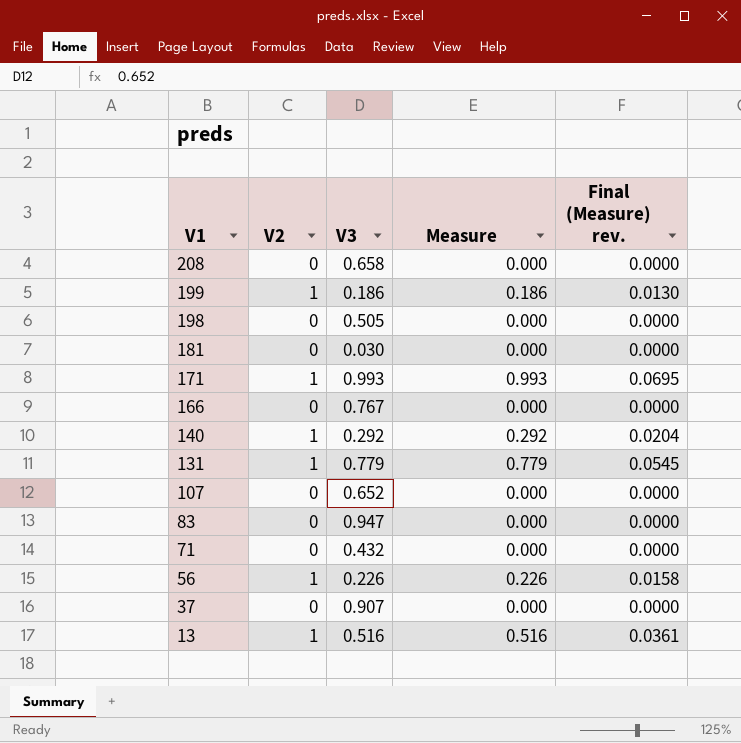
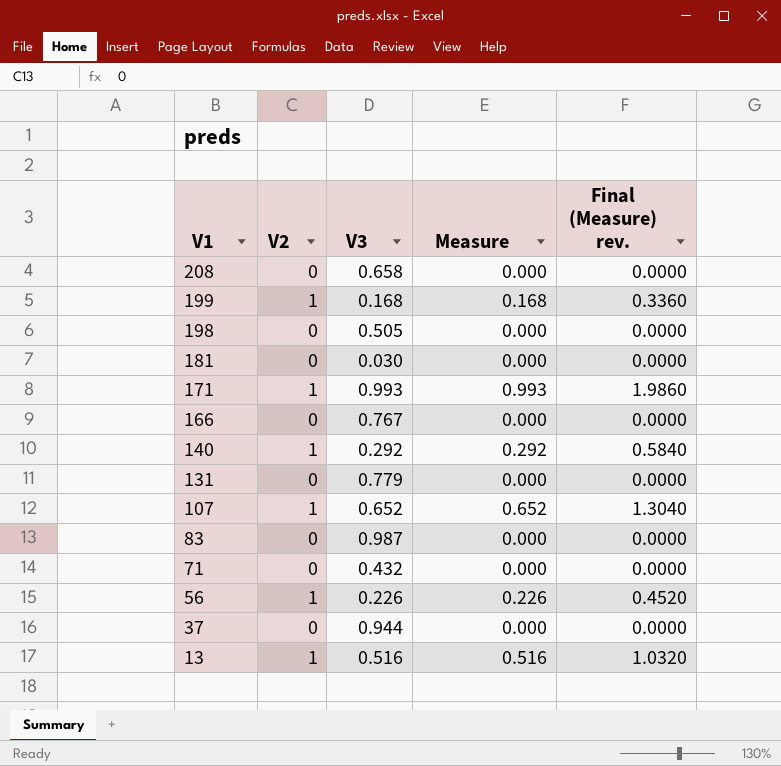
column Final (Measure) rev. | formula: [Measure] * 0.07 -> [Measure] * 2
199 | V3: 0.186 -> 0.168
199 | Measure: 0.186 -> 0.168
131 | V2: 1 -> 0
131 | Measure: 0.779 -> 0.000
107 | V2: 0 -> 1
107 | Measure: 0.000 -> 0.652
83 | V3: 0.947 -> 0.987
37 | V3: 0.907 -> 0.944

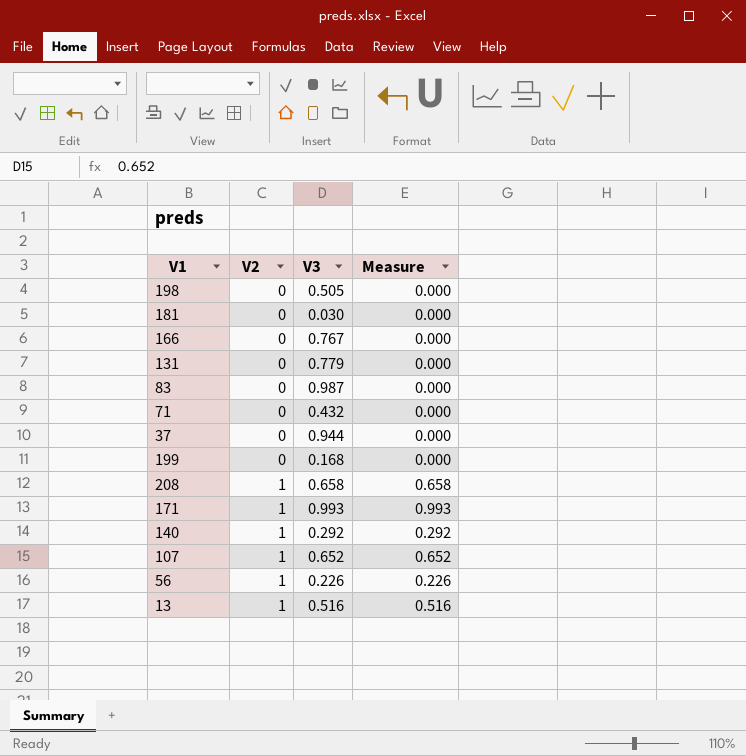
row order: V1 descending -> V2 ascending
column Final (Measure) rev. | formula: [Measure] * 2 -> none
199 | V2: 1 -> 0
199 | Measure: 0.168 -> 0.000
208 | V2: 0 -> 1
208 | Measure: 0.000 -> 0.658

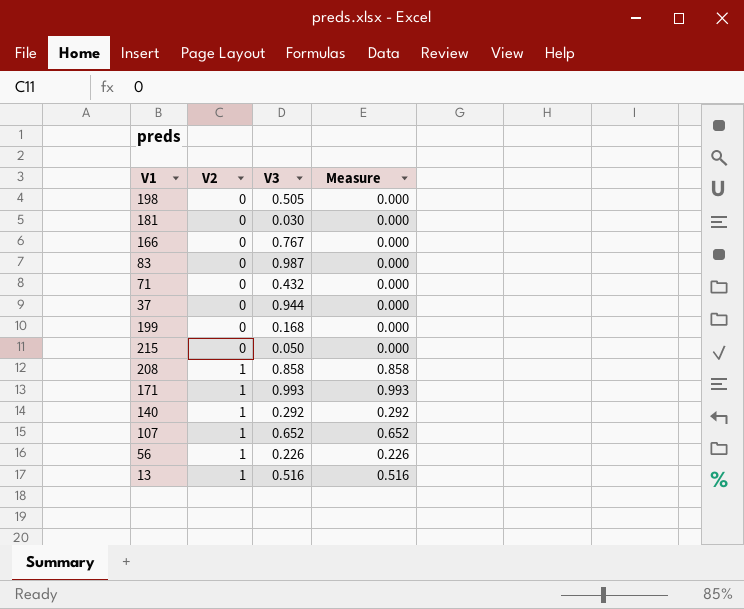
row 131: 0 | 0.779 | 0.000 -> none
row 215: none -> 0 | 0.050 | 0.000
208 | V3: 0.658 -> 0.858
208 | Measure: 0.658 -> 0.858

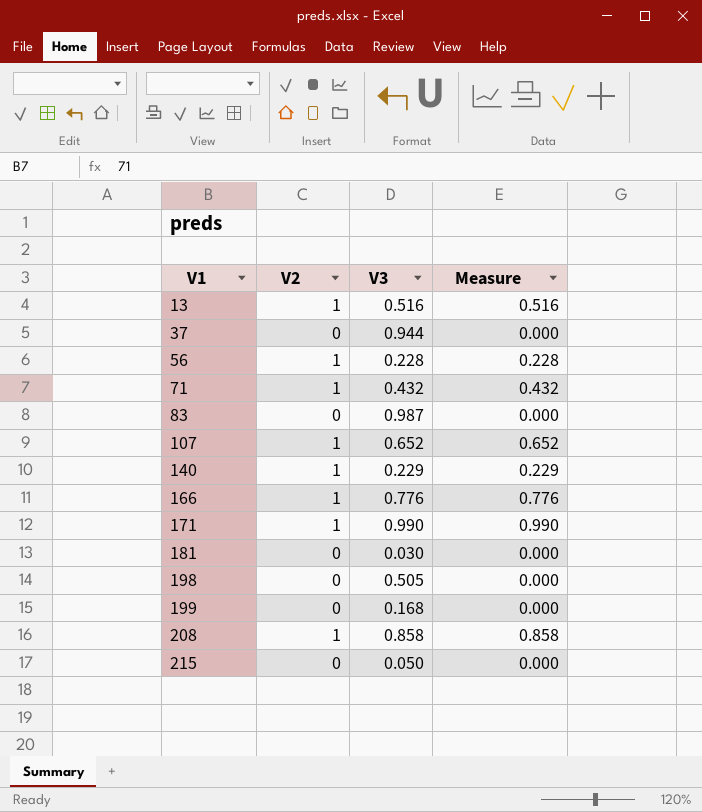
row order: V2 ascending -> V1 ascending
56 | V3: 0.226 -> 0.228
56 | Measure: 0.226 -> 0.228
71 | V2: 0 -> 1
71 | Measure: 0.000 -> 0.432
140 | V3: 0.292 -> 0.229
140 | Measure: 0.292 -> 0.229
166 | V2: 0 -> 1
166 | V3: 0.767 -> 0.776
166 | Measure: 0.000 -> 0.776
171 | V3: 0.993 -> 0.990
171 | Measure: 0.993 -> 0.990

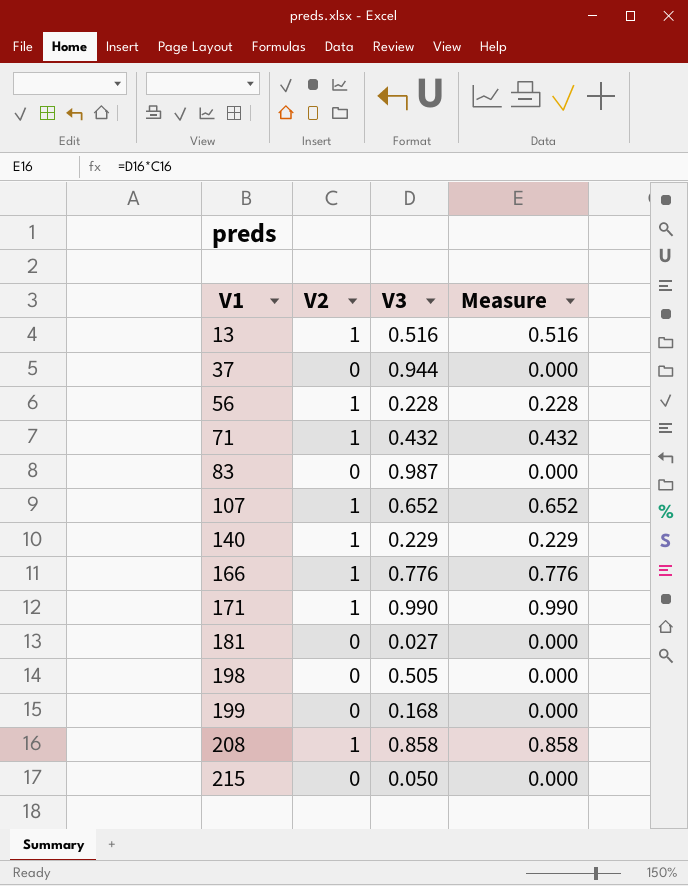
181 | V3: 0.030 -> 0.027

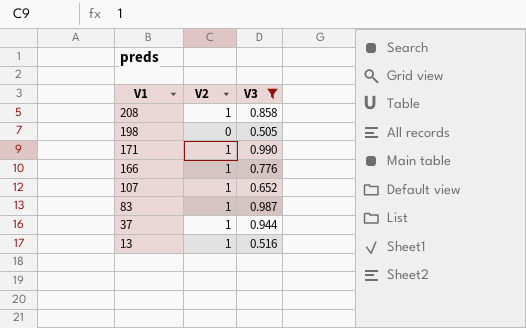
filter: none -> V3 >= 0.505
row order: V1 ascending -> V1 descending
column Measure | formula: [V2] * [V3] -> none
83 | V2: 0 -> 1
37 | V2: 0 -> 1

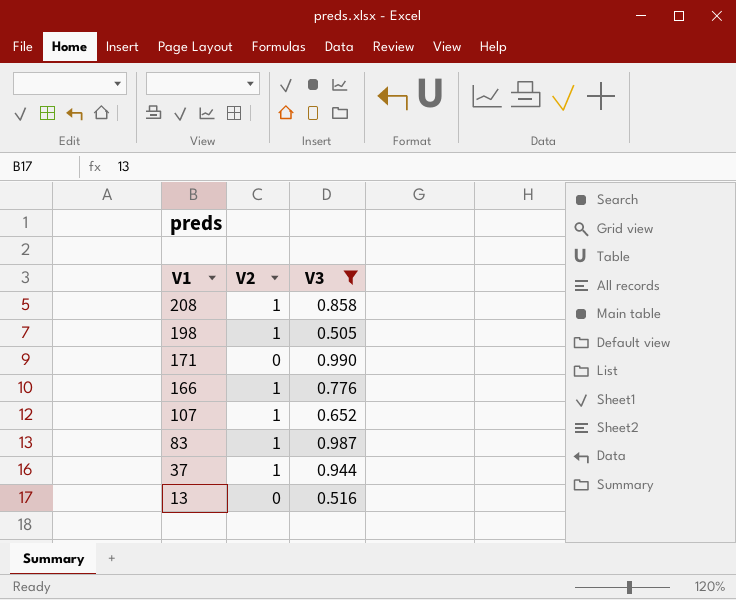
198 | V2: 0 -> 1
171 | V2: 1 -> 0
13 | V2: 1 -> 0

